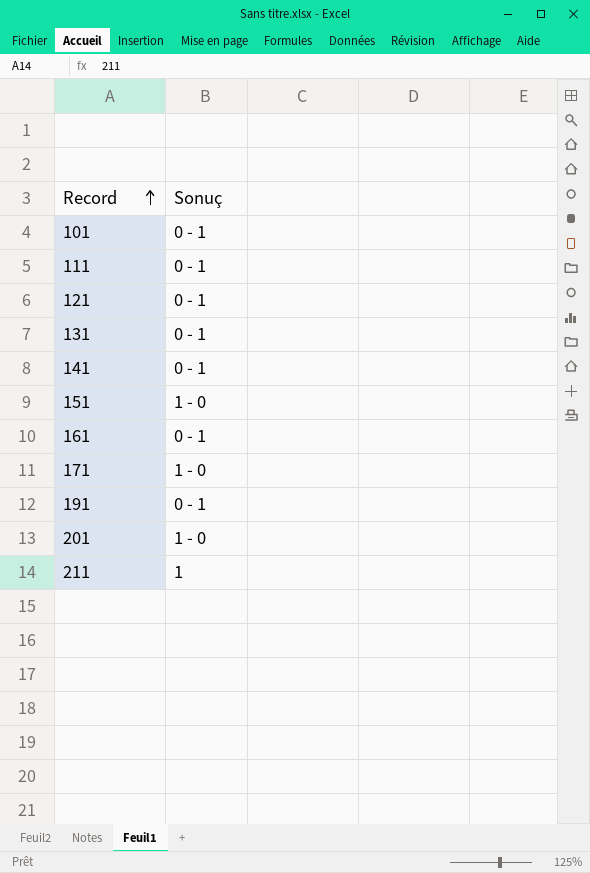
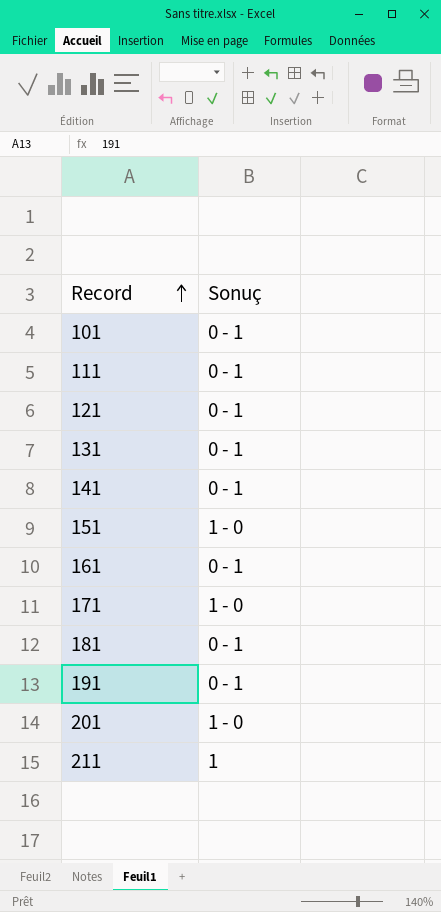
row 181: none -> 0 - 1

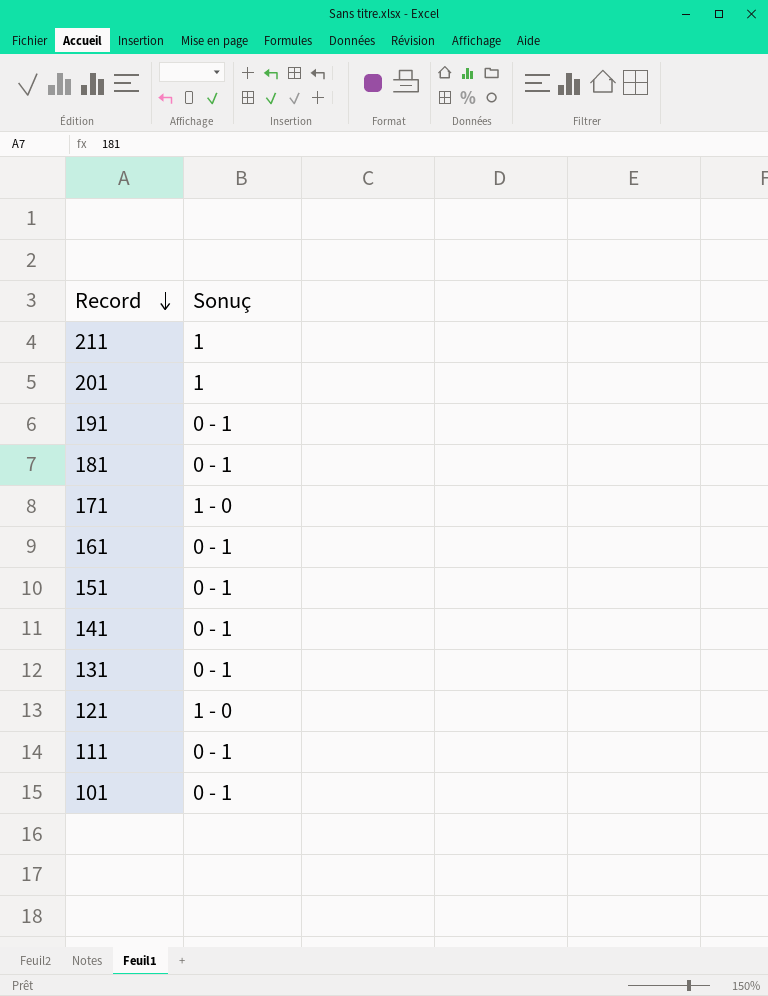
row order: Record ascending -> Record descending
201 | Sonuç: 1 - 0 -> 1
151 | Sonuç: 1 - 0 -> 0 - 1
121 | Sonuç: 0 - 1 -> 1 - 0

